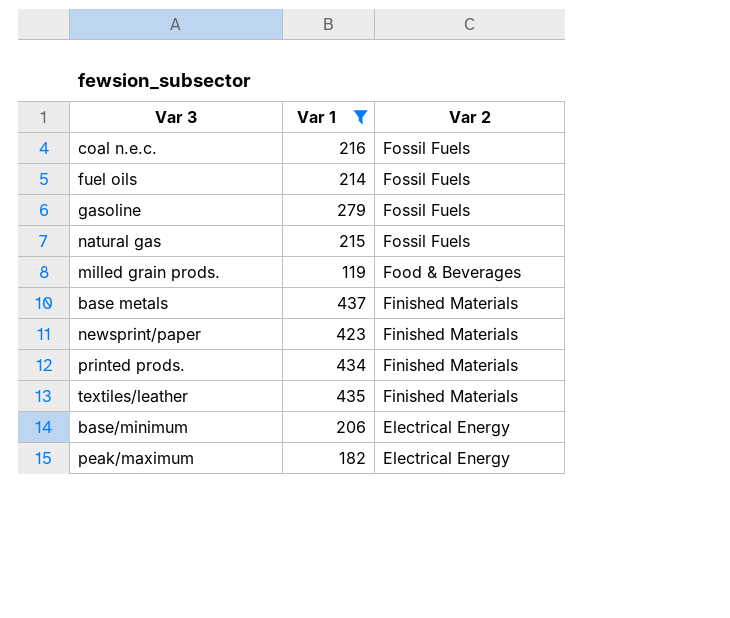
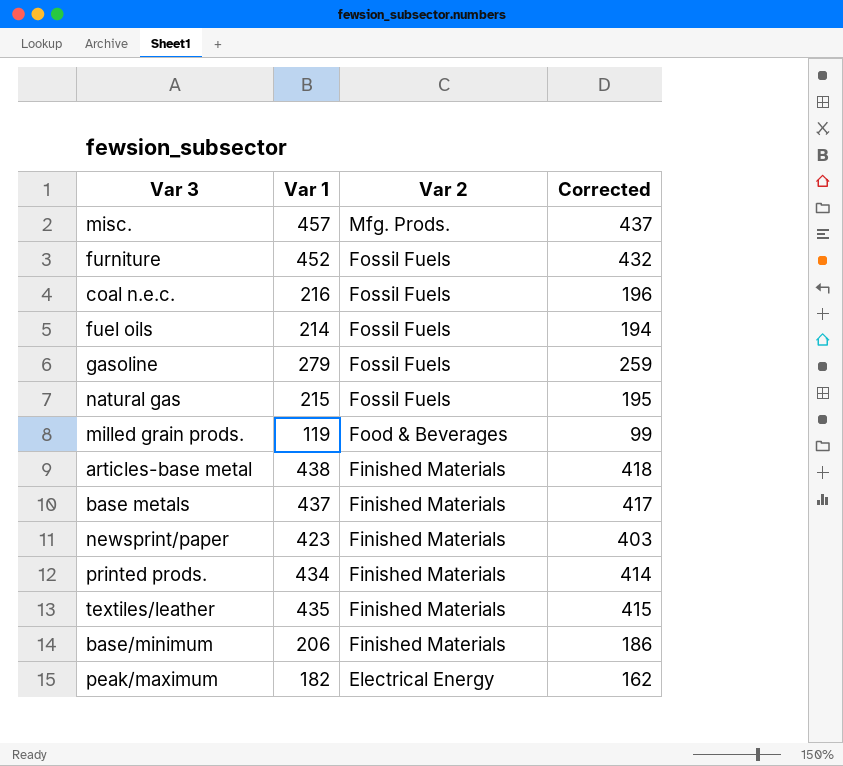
filter: Var 1 <= 437 -> none
column Corrected | formula: none -> [Var 1] - 20
base/minimum | Var 2: Electrical Energy -> Finished Materials

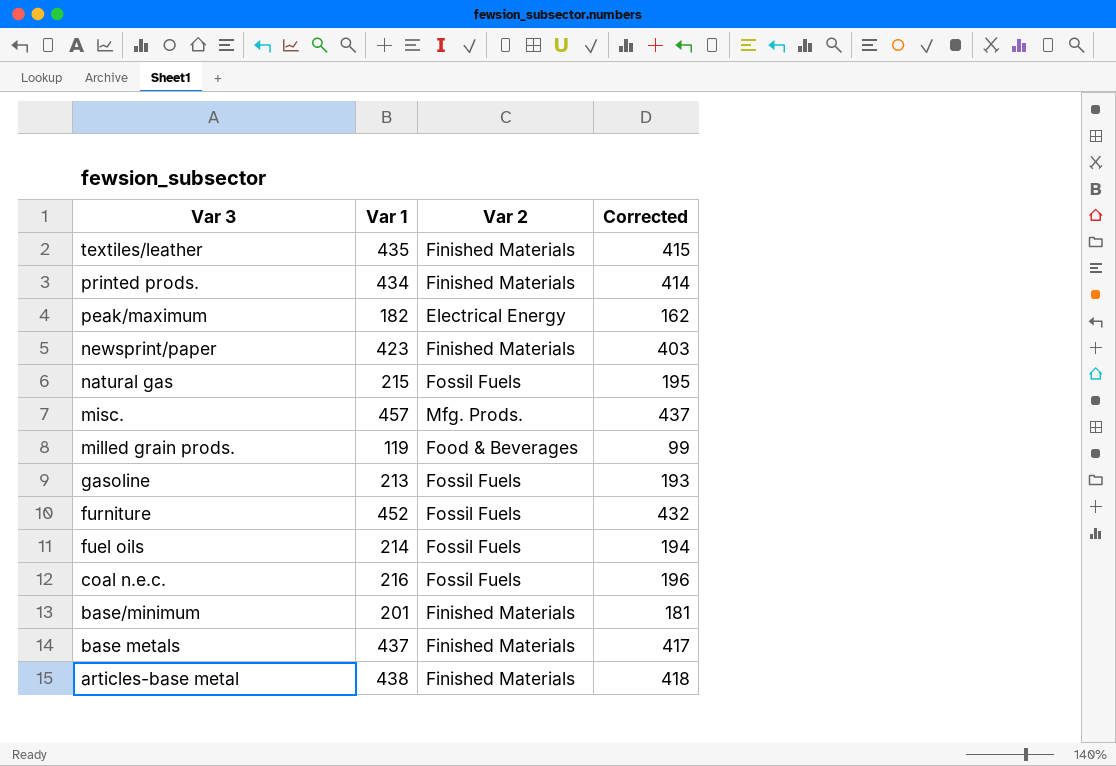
row order: Var 2 descending -> Var 3 descending
gasoline | Var 1: 279 -> 213
gasoline | Corrected: 259 -> 193
base/minimum | Var 1: 206 -> 201
base/minimum | Corrected: 186 -> 181

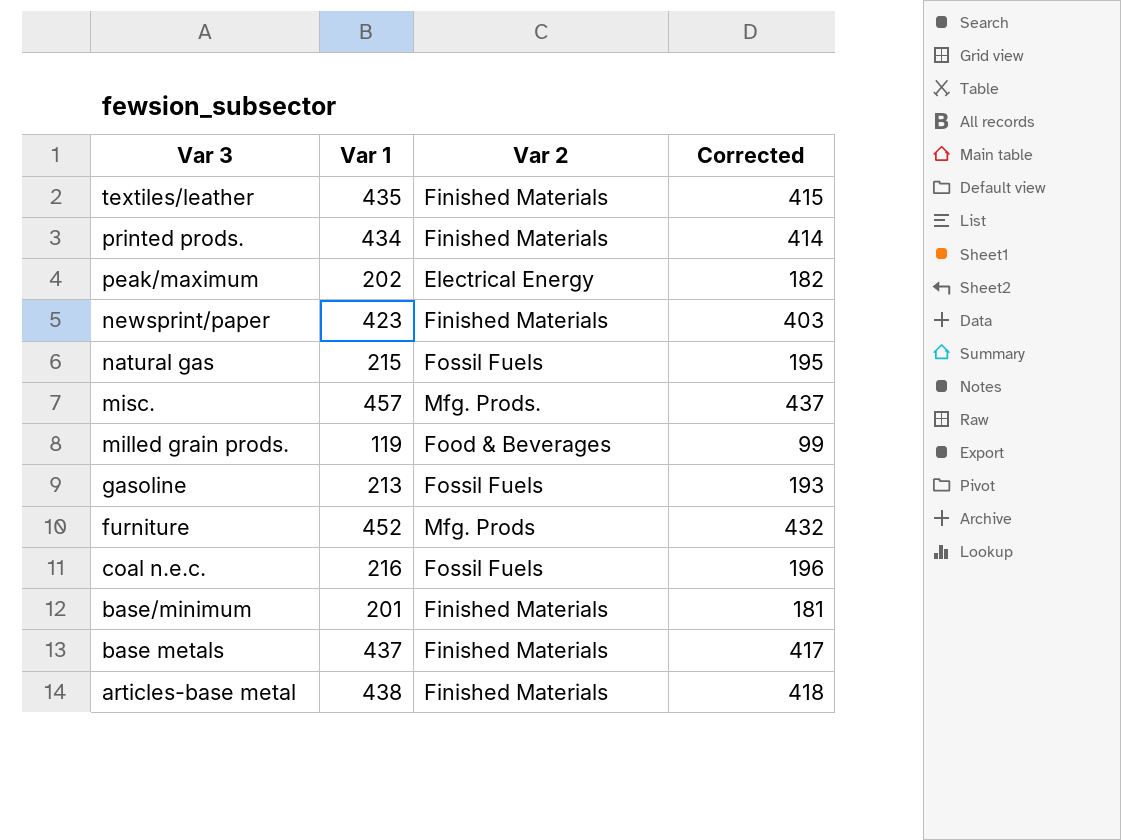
row fuel oils: 214 | Fossil Fuels | 194 -> none
peak/maximum | Var 1: 182 -> 202
peak/maximum | Corrected: 162 -> 182
furniture | Var 2: Fossil Fuels -> Mfg. Prods

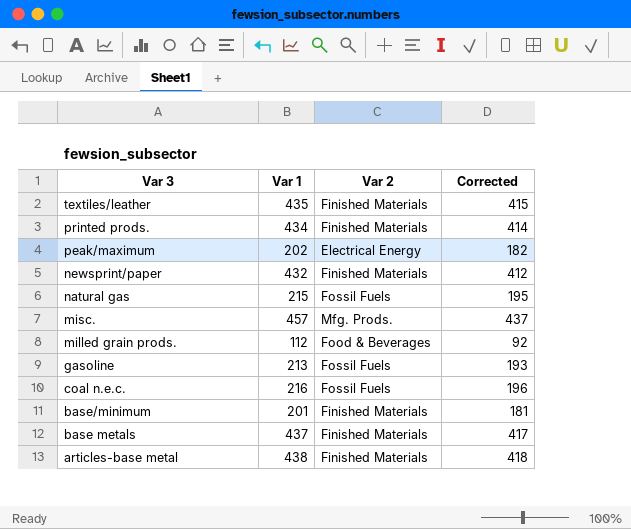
row furniture: 452 | Mfg. Prods | 432 -> none
newsprint/paper | Var 1: 423 -> 432
newsprint/paper | Corrected: 403 -> 412
milled grain prods. | Var 1: 119 -> 112
milled grain prods. | Corrected: 99 -> 92

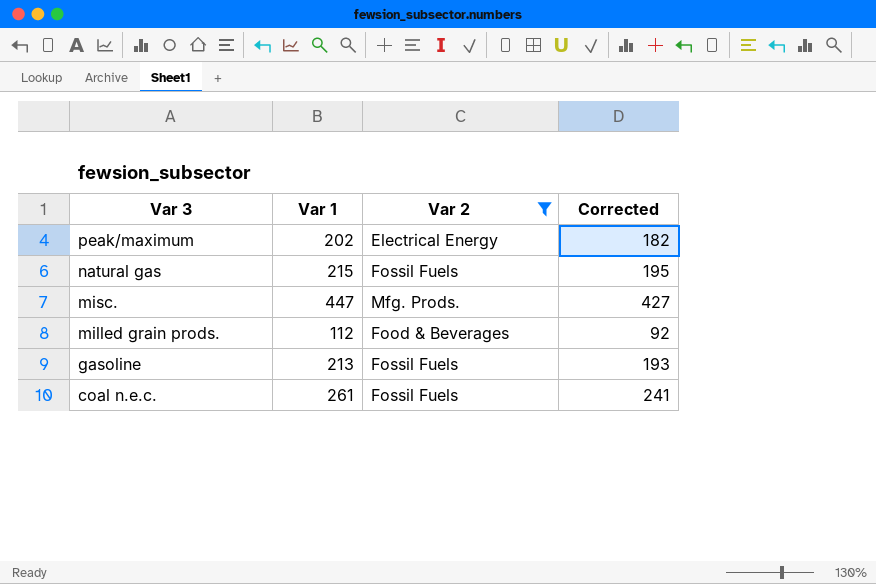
filter: none -> Var 2 != Finished Materials
misc. | Var 1: 457 -> 447
misc. | Corrected: 437 -> 427
coal n.e.c. | Var 1: 216 -> 261
coal n.e.c. | Corrected: 196 -> 241

